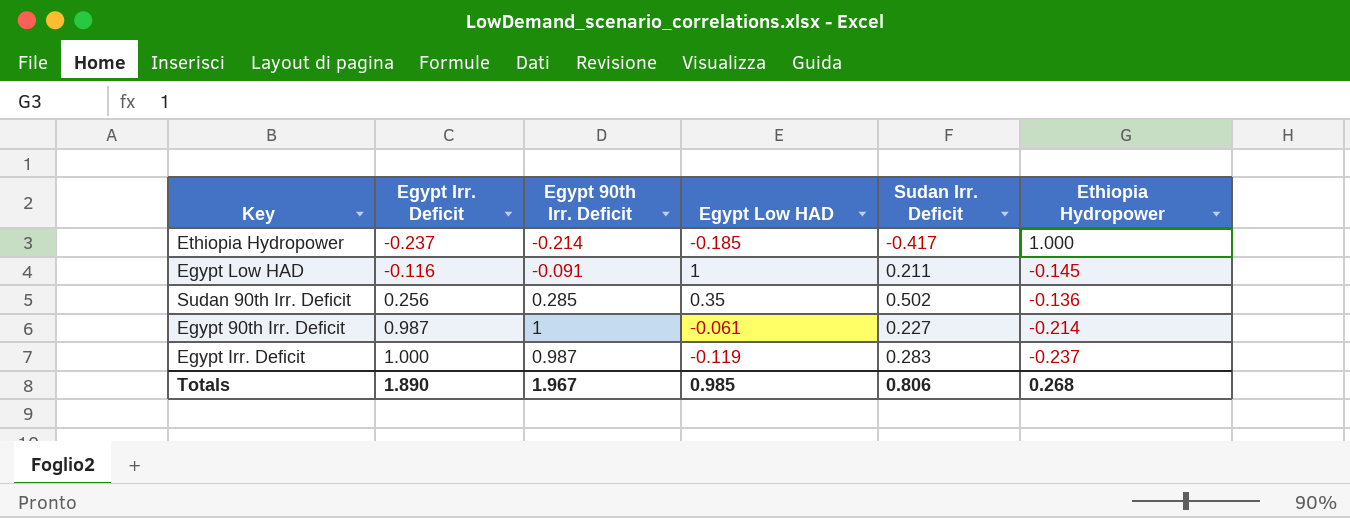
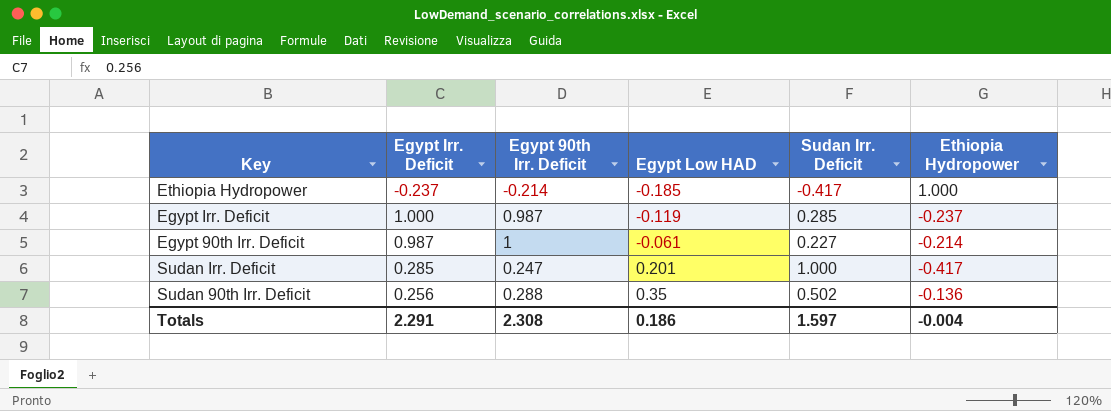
row order: Egypt Irr. Deficit ascending -> Egypt Low HAD ascending
row Egypt Low HAD: -0.116 | -0.091 | 1 | 0.211 | -0.145 -> none
Egypt Irr. Deficit | Sudan Irr. Deficit: 0.283 -> 0.285
row Sudan Irr. Deficit: none -> 0.285 | 0.247 | 0.201 | 1.000 | -0.417
Sudan 90th Irr. Deficit | Egypt 90th Irr. Deficit: 0.285 -> 0.288
Totals | Egypt Irr. Deficit: 1.890 -> 2.291
Totals | Egypt 90th Irr. Deficit: 1.967 -> 2.308
Totals | Egypt Low HAD: 0.985 -> 0.186
Totals | Sudan Irr. Deficit: 0.806 -> 1.597
Totals | Ethiopia Hydropower: 0.268 -> -0.004

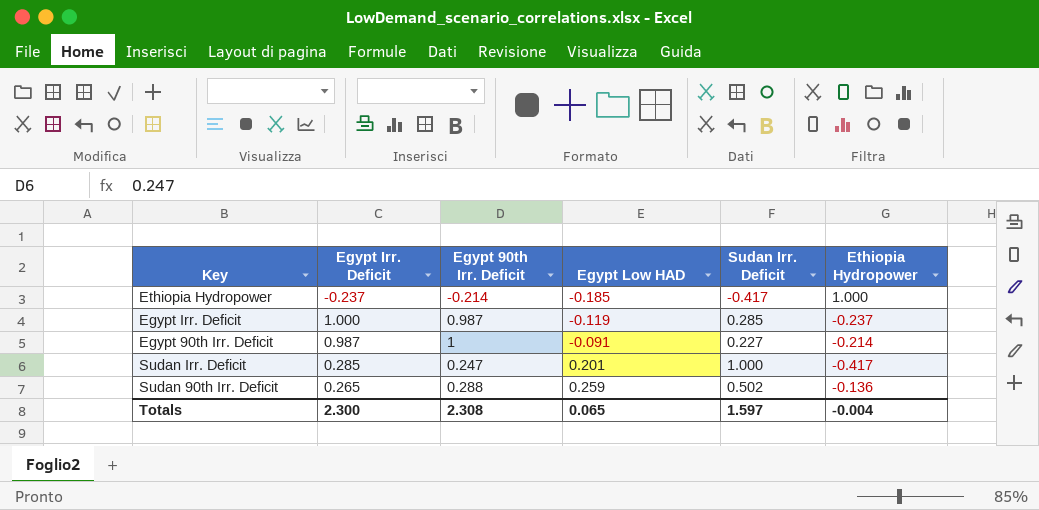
Egypt 90th Irr. Deficit | Egypt Low HAD: -0.061 -> -0.091
Sudan 90th Irr. Deficit | Egypt Irr. Deficit: 0.256 -> 0.265
Sudan 90th Irr. Deficit | Egypt Low HAD: 0.35 -> 0.259
Totals | Egypt Irr. Deficit: 2.291 -> 2.300
Totals | Egypt Low HAD: 0.186 -> 0.065

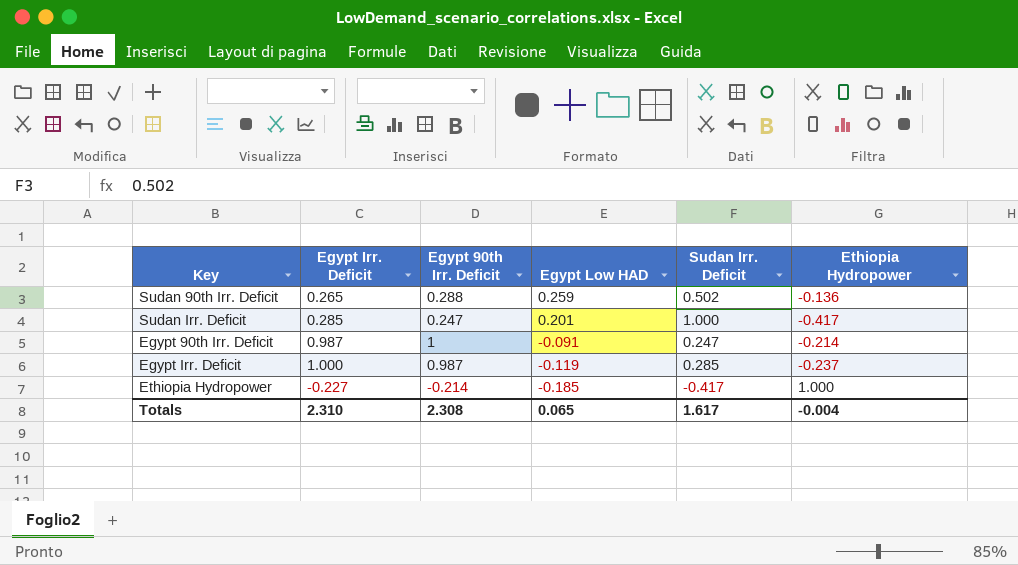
row order: Egypt Low HAD ascending -> Egypt Low HAD descending
Egypt 90th Irr. Deficit | Sudan Irr. Deficit: 0.227 -> 0.247
Ethiopia Hydropower | Egypt Irr. Deficit: -0.237 -> -0.227
Totals | Egypt Irr. Deficit: 2.300 -> 2.310
Totals | Sudan Irr. Deficit: 1.597 -> 1.617

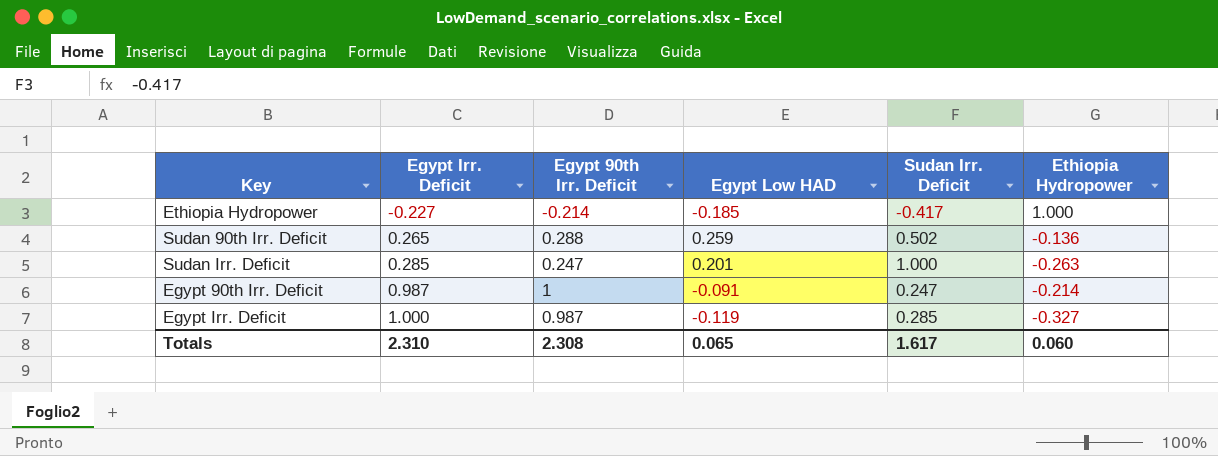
row order: Egypt Low HAD descending -> Egypt Irr. Deficit ascending
Sudan Irr. Deficit | Ethiopia Hydropower: -0.417 -> -0.263
Egypt Irr. Deficit | Ethiopia Hydropower: -0.237 -> -0.327
Totals | Ethiopia Hydropower: -0.004 -> 0.060

